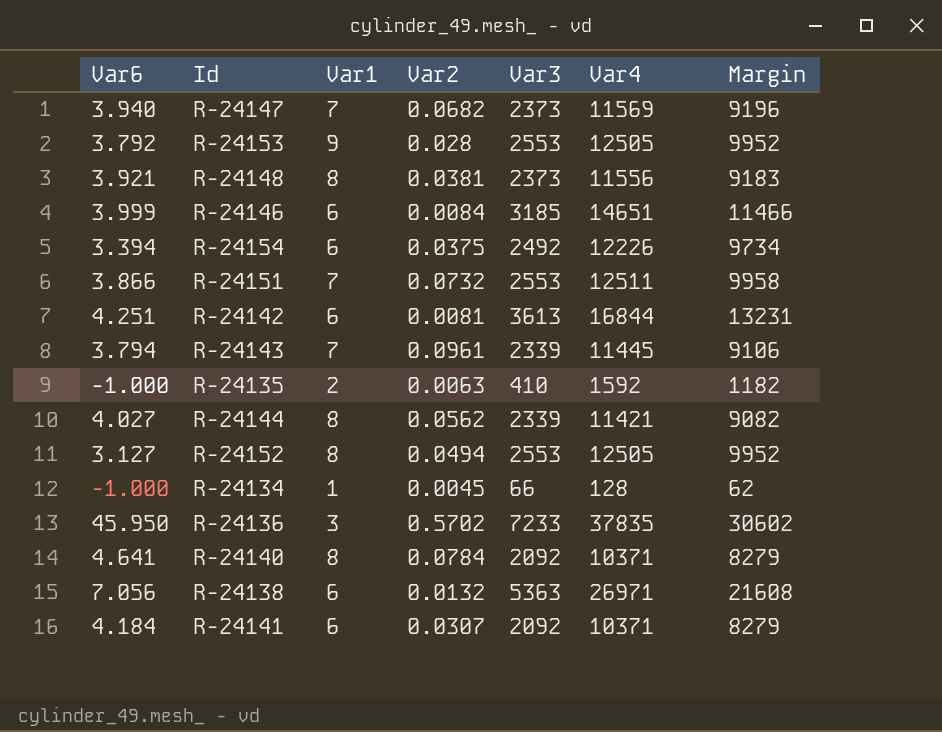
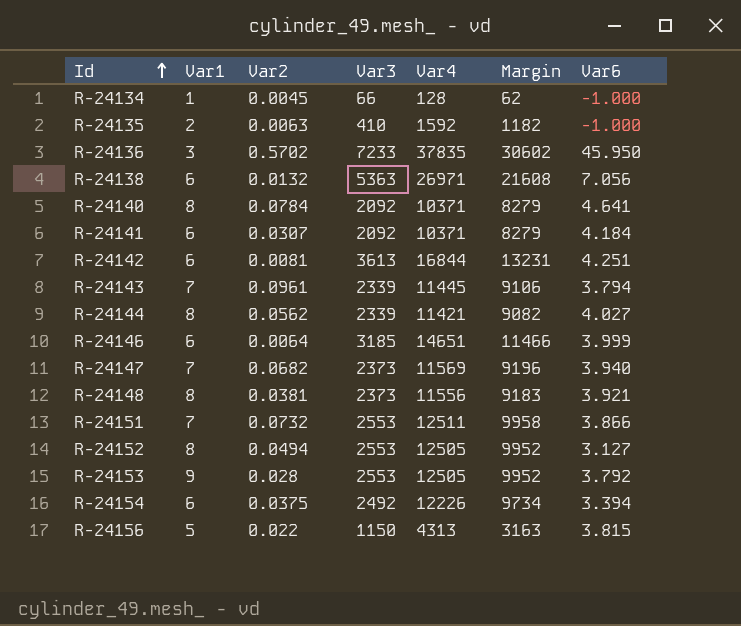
row order: none -> Id ascending
column Var6 | position: 1 -> 7
R-24146 | Var2: 0.0084 -> 0.0064
row R-24156: none -> 5 | 0.022 | 1150 | 4313 | 3163 | 3.815

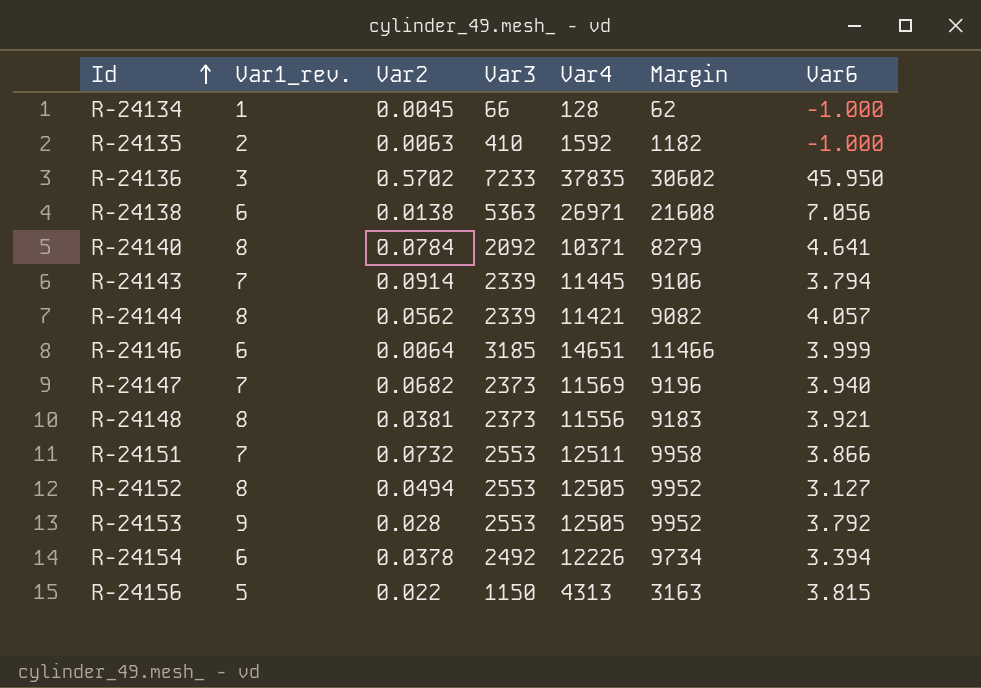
column name: Var1 -> Var1_rev.
row R-24141: 6 | 0.0307 | 2092 | 10371 | 8279 | 4.184 -> none
row R-24142: 6 | 0.0081 | 3613 | 16844 | 13231 | 4.251 -> none
R-24138 | Var2: 0.0132 -> 0.0138
R-24143 | Var2: 0.0961 -> 0.0914
R-24144 | Var6: 4.027 -> 4.057
R-24154 | Var2: 0.0375 -> 0.0378

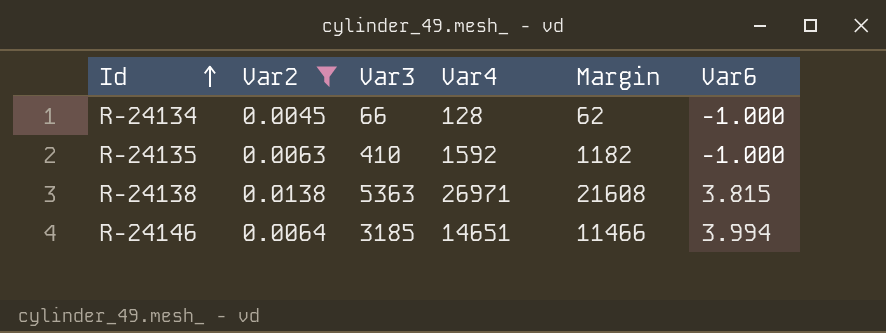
filter: none -> Var2 <= 0.0138
column Var1_rev. | position: 2 -> none
R-24138 | Var6: 7.056 -> 3.815
R-24146 | Var6: 3.999 -> 3.994

